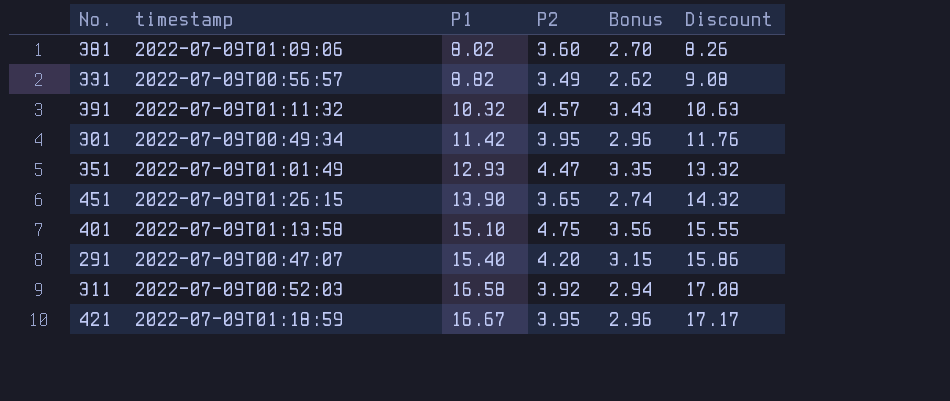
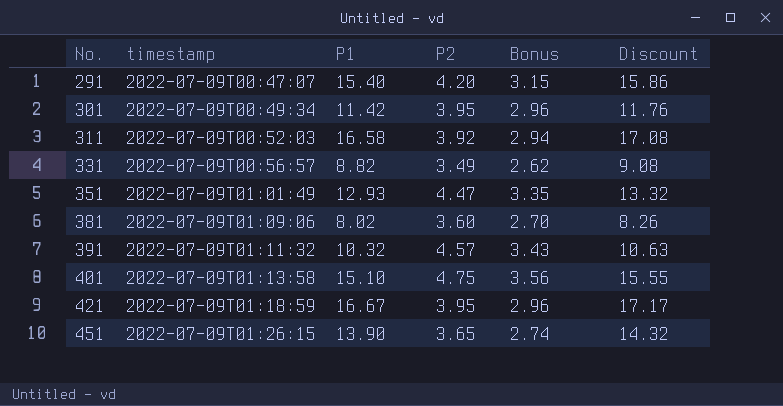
row order: P1 ascending -> No. ascending

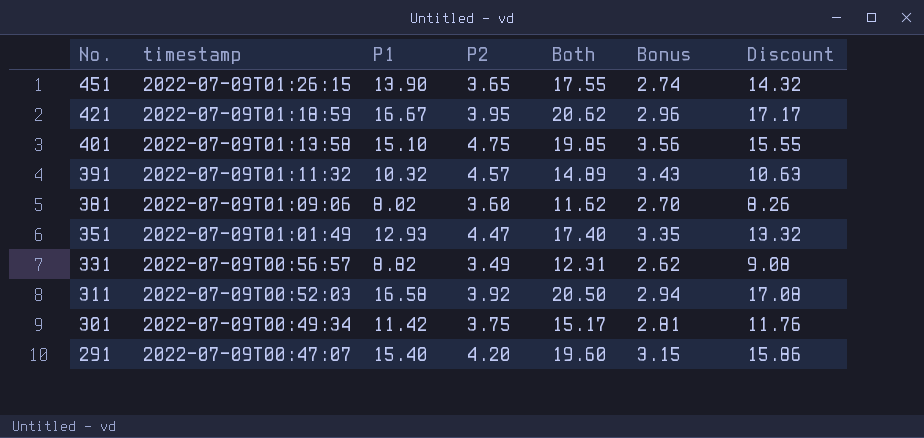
row order: No. ascending -> No. descending
column Both | formula: none -> [P1] + [P2]
301 | P2: 3.95 -> 3.75
301 | Bonus: 2.96 -> 2.81

